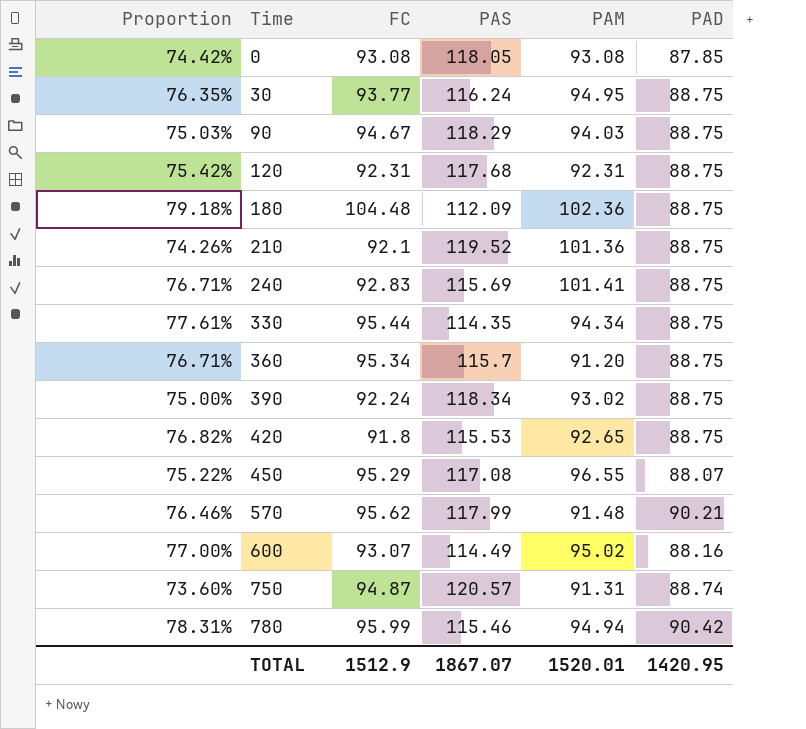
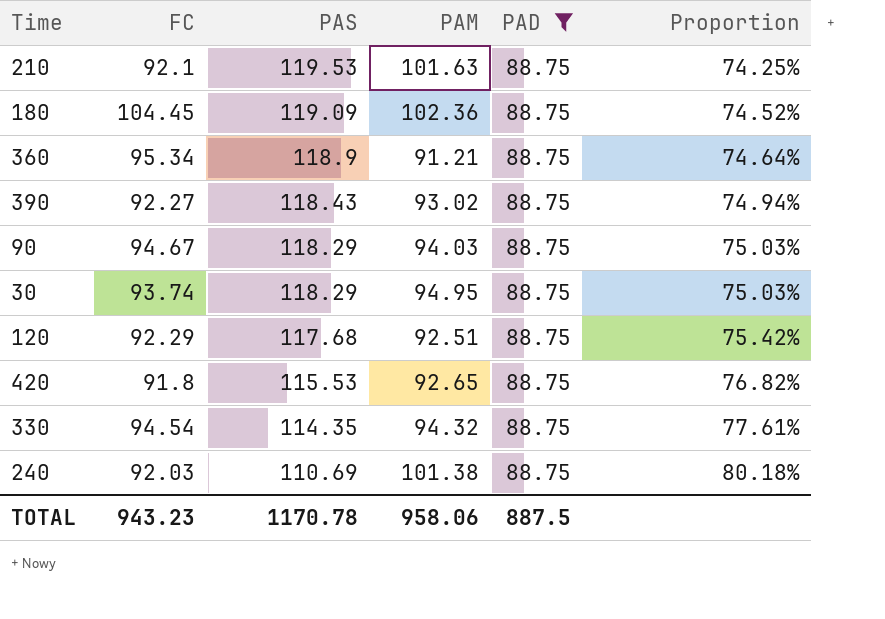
filter: none -> PAD = 88.75
row order: Time ascending -> PAS descending
column Proportion | position: 1 -> 6
210 | PAS: 119.52 -> 119.53
210 | PAM: 101.36 -> 101.63
210 | Proportion: 74.26% -> 74.25%
180 | FC: 104.48 -> 104.45
180 | PAS: 112.09 -> 119.09
180 | Proportion: 79.18% -> 74.52%
360 | PAS: 115.7 -> 118.9
360 | PAM: 91.20 -> 91.21
360 | Proportion: 76.71% -> 74.64%
390 | FC: 92.24 -> 92.27
390 | PAS: 118.34 -> 118.43
390 | Proportion: 75.00% -> 74.94%
30 | FC: 93.77 -> 93.74
30 | PAS: 116.24 -> 118.29
30 | Proportion: 76.35% -> 75.03%
120 | FC: 92.31 -> 92.29
120 | PAM: 92.31 -> 92.51
330 | FC: 95.44 -> 94.54
330 | PAM: 94.34 -> 94.32
240 | FC: 92.83 -> 92.03
240 | PAS: 115.69 -> 110.69
240 | PAM: 101.41 -> 101.38
240 | Proportion: 76.71% -> 80.18%
TOTAL | FC: 1512.9 -> 943.23
TOTAL | PAS: 1867.07 -> 1170.78
TOTAL | PAM: 1520.01 -> 958.06
TOTAL | PAD: 1420.95 -> 887.5

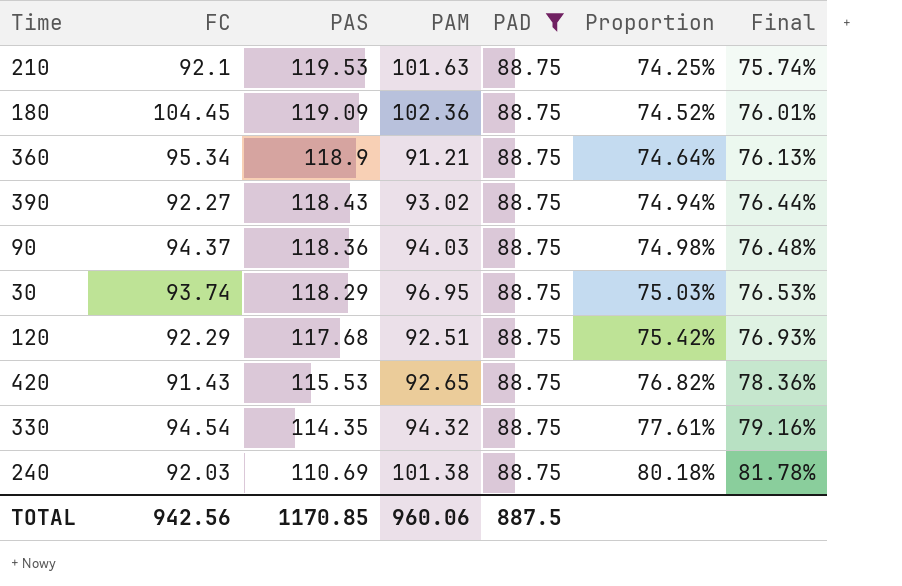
column Final | formula: none -> [Proportion] * 1.02
90 | FC: 94.67 -> 94.37
90 | PAS: 118.29 -> 118.36
90 | Proportion: 75.03% -> 74.98%
30 | PAM: 94.95 -> 96.95
420 | FC: 91.8 -> 91.43
TOTAL | FC: 943.23 -> 942.56
TOTAL | PAS: 1170.78 -> 1170.85
TOTAL | PAM: 958.06 -> 960.06

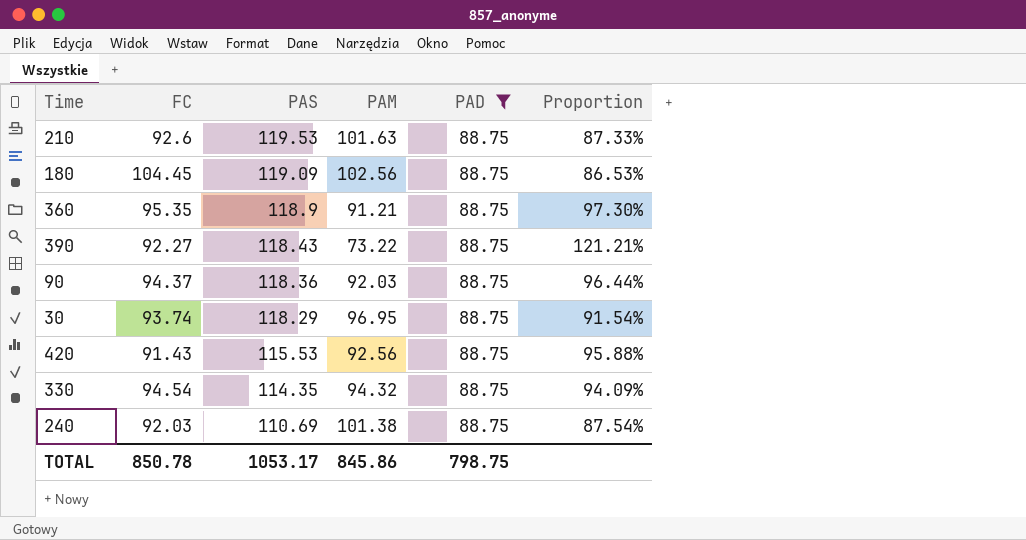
column Final | formula: [Proportion] * 1.02 -> none
column Proportion | formula: [PAD] / [PAS] -> [PAD] / [PAM]
row 120: 92.29 | 117.68 | 92.51 | 88.75 | 75.42% | 76.93% -> none
210 | FC: 92.1 -> 92.6
180 | PAM: 102.36 -> 102.56
360 | FC: 95.34 -> 95.35
390 | PAM: 93.02 -> 73.22
90 | PAM: 94.03 -> 92.03
420 | PAM: 92.65 -> 92.56
TOTAL | FC: 942.56 -> 850.78
TOTAL | PAS: 1170.85 -> 1053.17
TOTAL | PAM: 960.06 -> 845.86
TOTAL | PAD: 887.5 -> 798.75

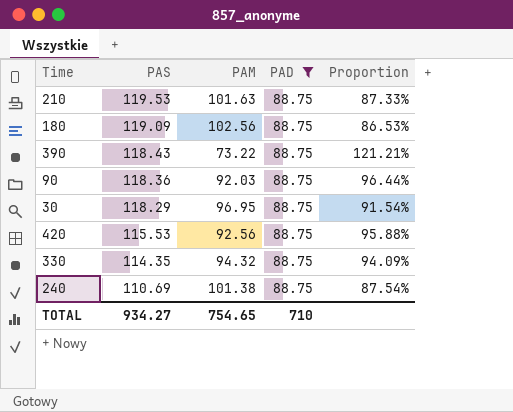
column FC | position: 2 -> none
row 360: 95.35 | 118.9 | 91.21 | 88.75 | 97.30% -> none
TOTAL | PAS: 1053.17 -> 934.27
TOTAL | PAM: 845.86 -> 754.65
TOTAL | PAD: 798.75 -> 710

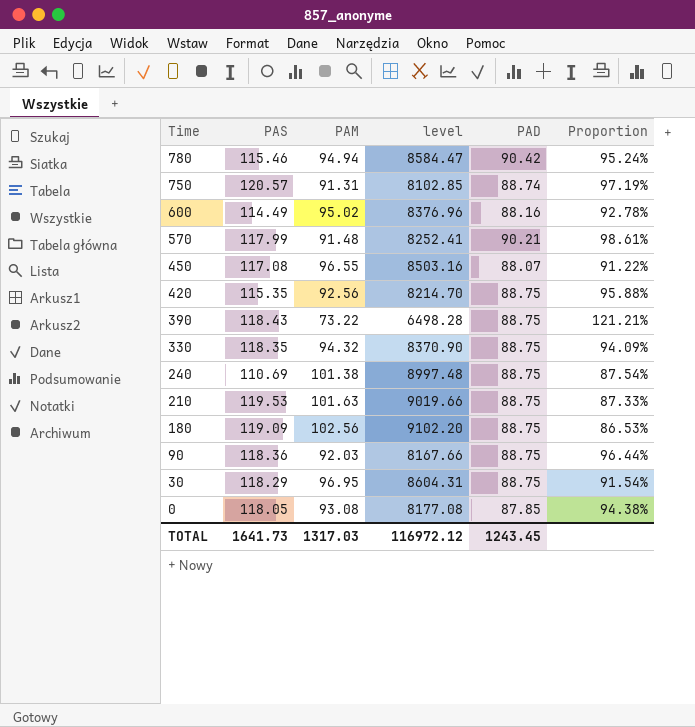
filter: PAD = 88.75 -> none
row order: PAS descending -> Time descending
column level | formula: none -> [PAM] * [PAD]
420 | PAS: 115.53 -> 115.35
330 | PAS: 114.35 -> 118.35
TOTAL | PAS: 934.27 -> 1641.73
TOTAL | PAM: 754.65 -> 1317.03
TOTAL | PAD: 710 -> 1243.45

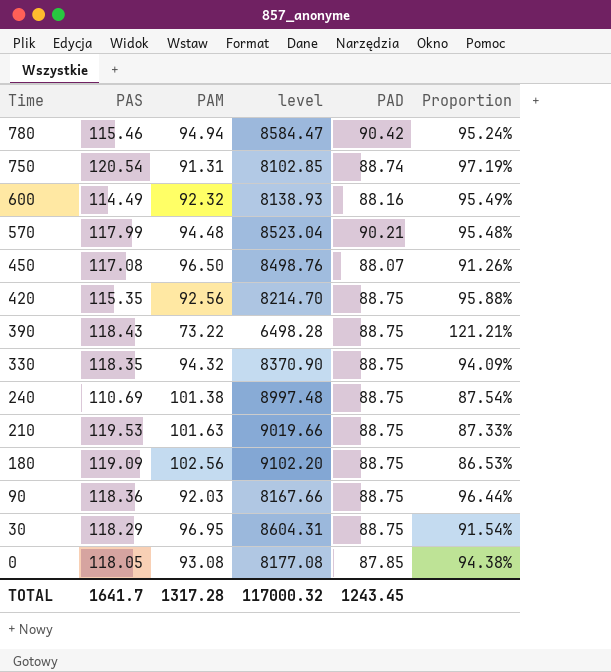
750 | PAS: 120.57 -> 120.54
600 | PAM: 95.02 -> 92.32
600 | level: 8376.96 -> 8138.93
600 | Proportion: 92.78% -> 95.49%
570 | PAM: 91.48 -> 94.48
570 | level: 8252.41 -> 8523.04
570 | Proportion: 98.61% -> 95.48%
450 | PAM: 96.55 -> 96.50
450 | level: 8503.16 -> 8498.76
450 | Proportion: 91.22% -> 91.26%
TOTAL | PAS: 1641.73 -> 1641.7
TOTAL | PAM: 1317.03 -> 1317.28
TOTAL | level: 116972.12 -> 117000.32

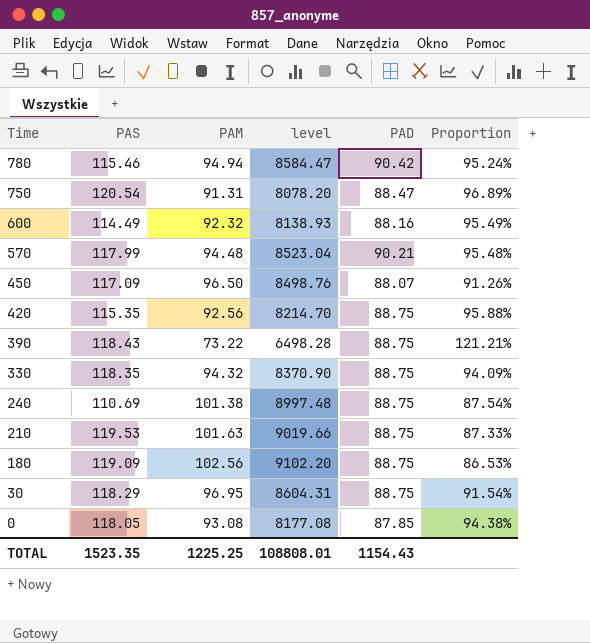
row 90: 118.36 | 92.03 | 8167.66 | 88.75 | 96.44% -> none
750 | level: 8102.85 -> 8078.20
750 | PAD: 88.74 -> 88.47
750 | Proportion: 97.19% -> 96.89%
450 | PAS: 117.08 -> 117.09
TOTAL | PAS: 1641.7 -> 1523.35
TOTAL | PAM: 1317.28 -> 1225.25
TOTAL | level: 117000.32 -> 108808.01
TOTAL | PAD: 1243.45 -> 1154.43

